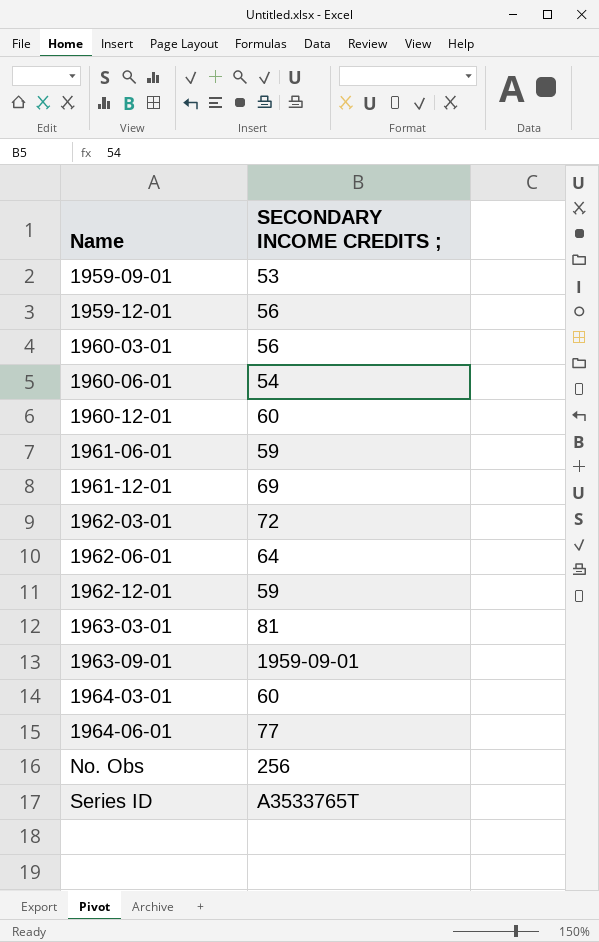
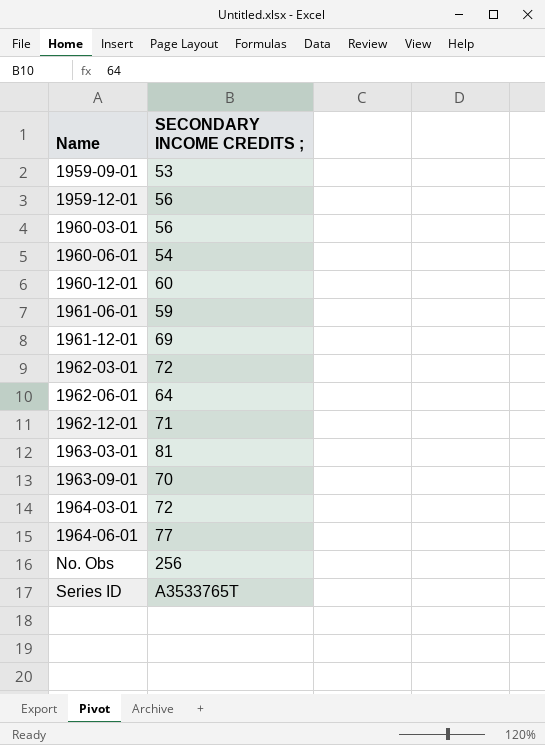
1962-12-01 | SECONDARY INCOME CREDITS ;: 59 -> 71
1963-09-01 | SECONDARY INCOME CREDITS ;: 1959-09-01 -> 70
1964-03-01 | SECONDARY INCOME CREDITS ;: 60 -> 72

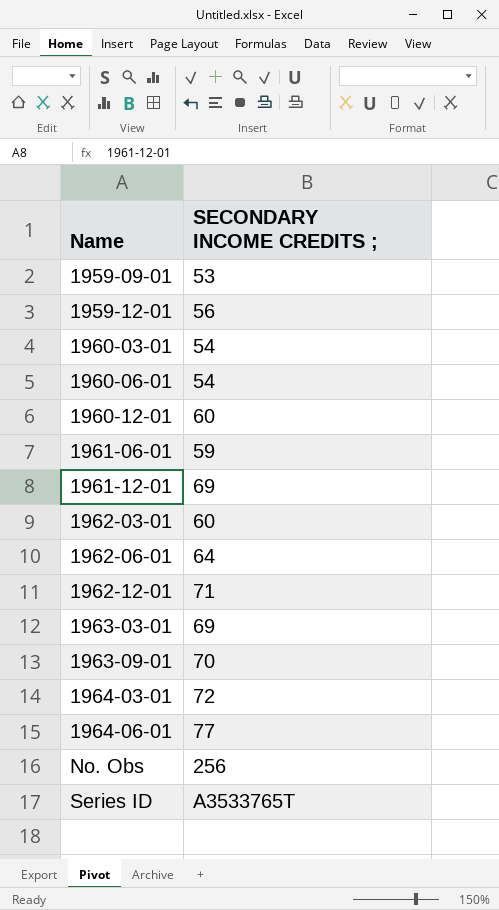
1960-03-01 | SECONDARY INCOME CREDITS ;: 56 -> 54
1962-03-01 | SECONDARY INCOME CREDITS ;: 72 -> 60
1963-03-01 | SECONDARY INCOME CREDITS ;: 81 -> 69

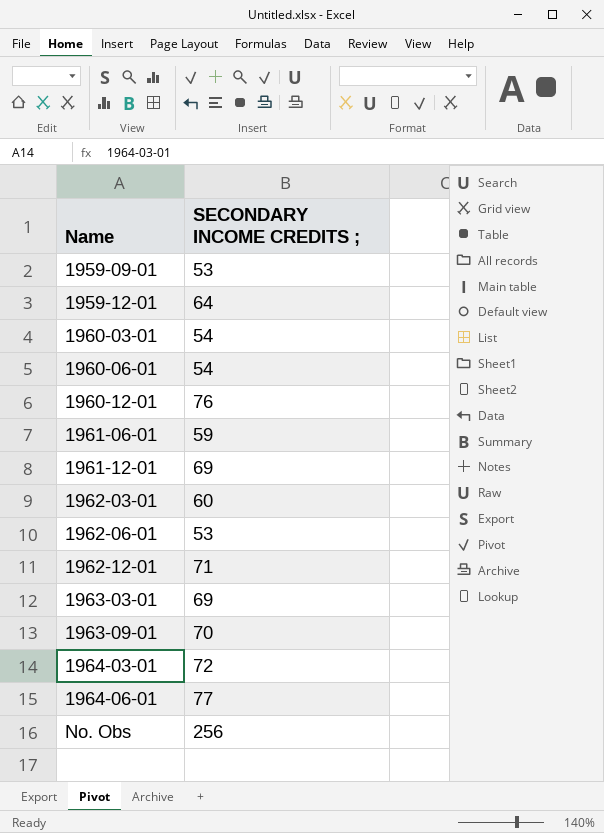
row Series ID: A3533765T -> none
1959-12-01 | SECONDARY INCOME CREDITS ;: 56 -> 64
1960-12-01 | SECONDARY INCOME CREDITS ;: 60 -> 76
1962-06-01 | SECONDARY INCOME CREDITS ;: 64 -> 53

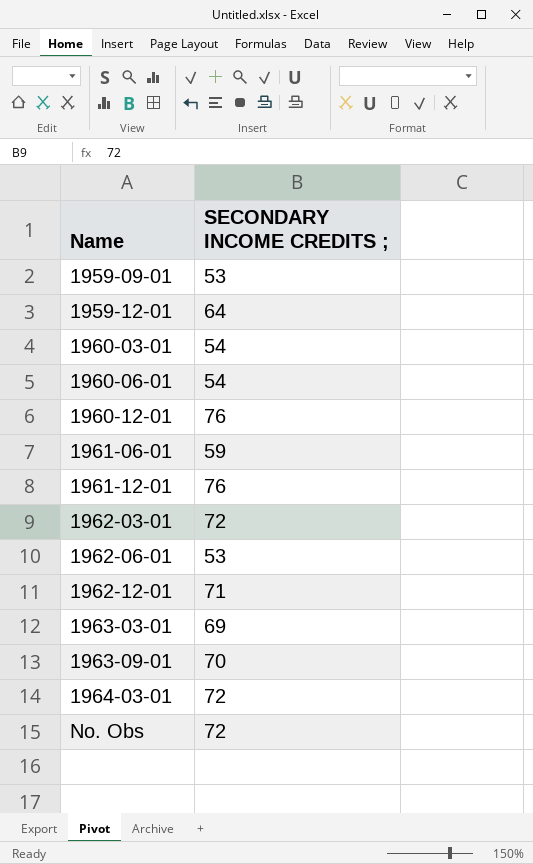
row 1964-06-01: 77 -> none
1961-12-01 | SECONDARY INCOME CREDITS ;: 69 -> 76
1962-03-01 | SECONDARY INCOME CREDITS ;: 60 -> 72
No. Obs | SECONDARY INCOME CREDITS ;: 256 -> 72

